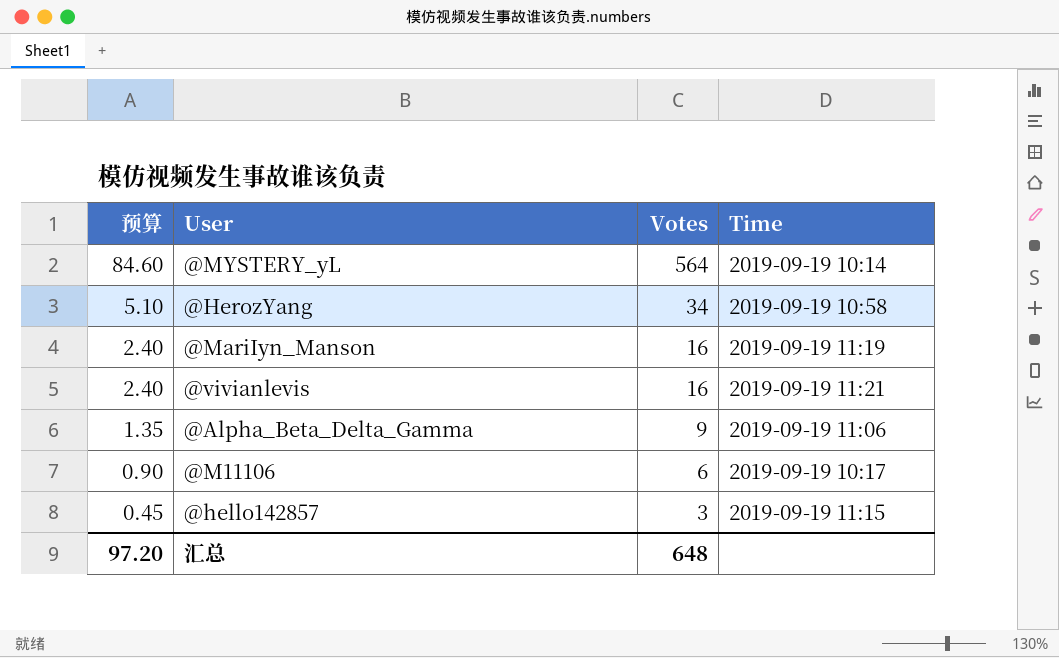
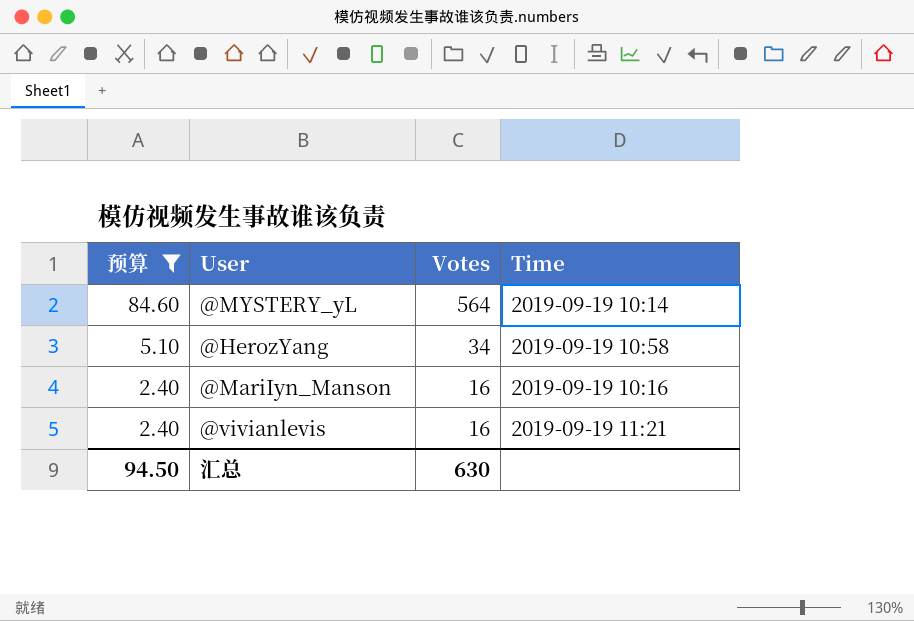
filter: none -> 预算 >= 2.40
@MariIyn_Manson | Time: 2019-09-19 11:19 -> 2019-09-19 10:16
汇总 | 预算: 97.20 -> 94.50
汇总 | Votes: 648 -> 630

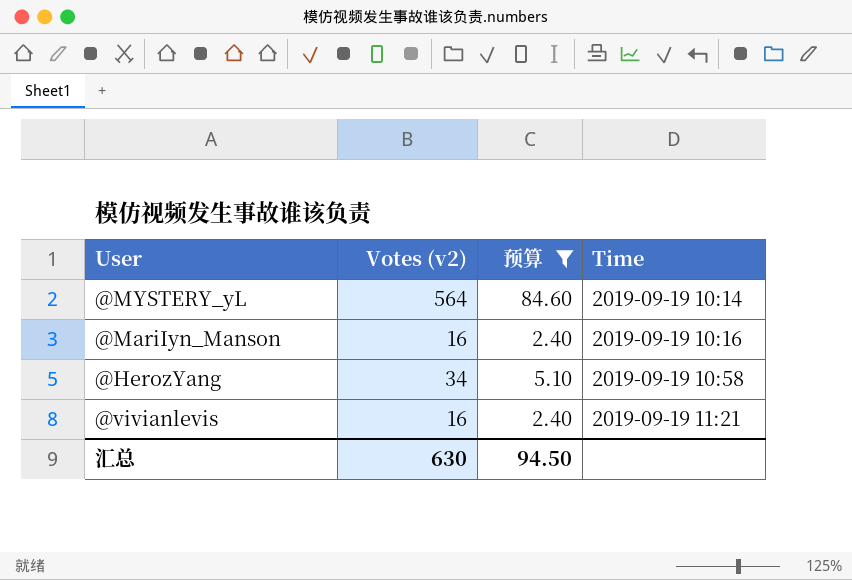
row order: 预算 descending -> Time ascending
column name: Votes -> Votes (v2)
column 预算 | position: 1 -> 3

